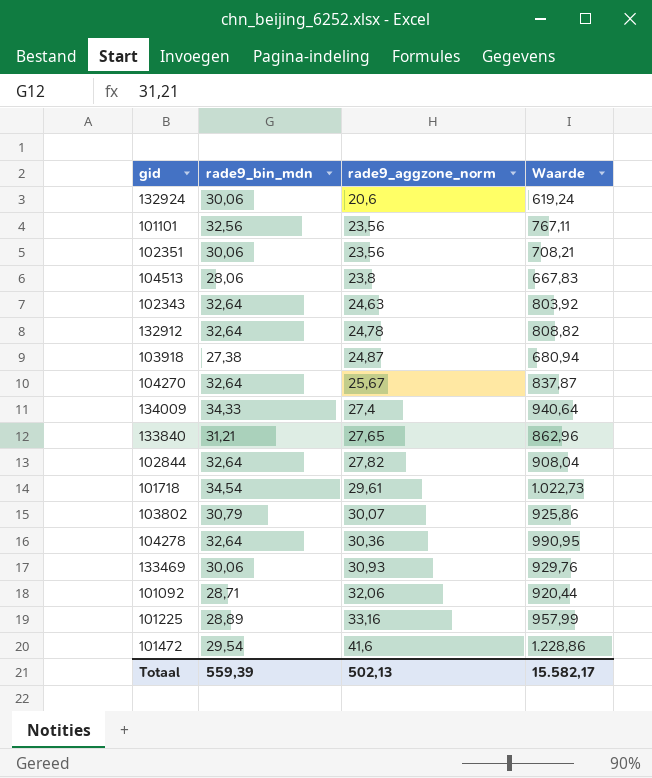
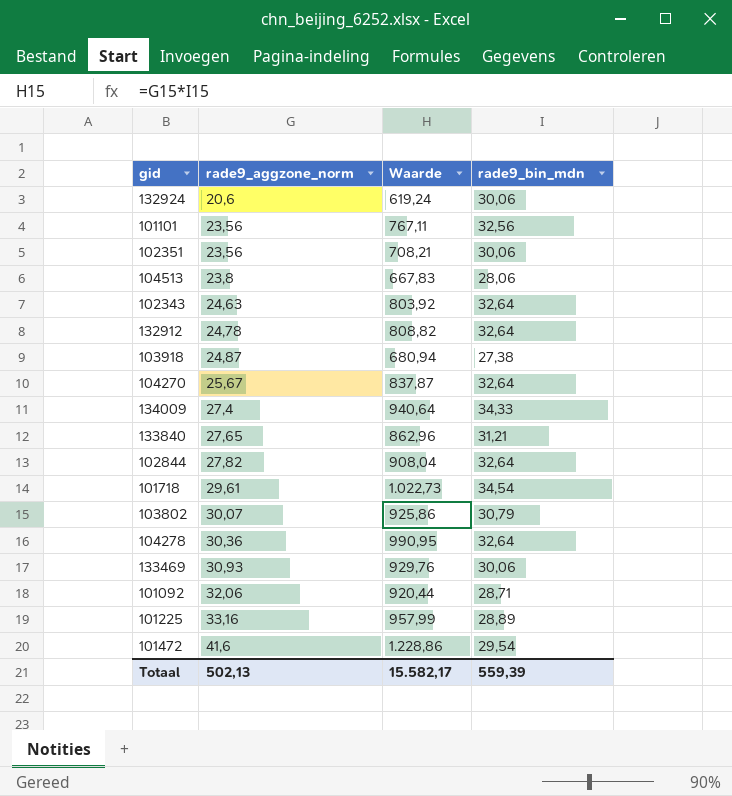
column rade9_bin_mdn | position: 2 -> 4

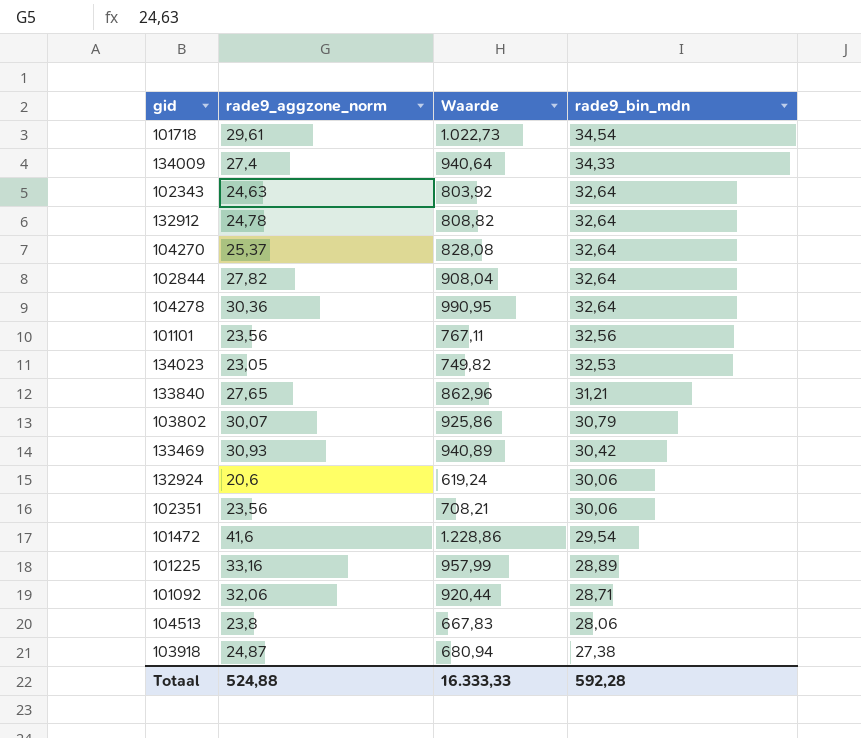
row order: rade9_aggzone_norm ascending -> rade9_bin_mdn descending
104270 | rade9_aggzone_norm: 25,67 -> 25,37
104270 | Waarde: 837,87 -> 828,08
row 134023: none -> 23,05 | 749,82 | 32,53
133469 | Waarde: 929,76 -> 940,89
133469 | rade9_bin_mdn: 30,06 -> 30,42
Totaal | rade9_aggzone_norm: 502,13 -> 524,88
Totaal | Waarde: 15.582,17 -> 16.333,33
Totaal | rade9_bin_mdn: 559,39 -> 592,28

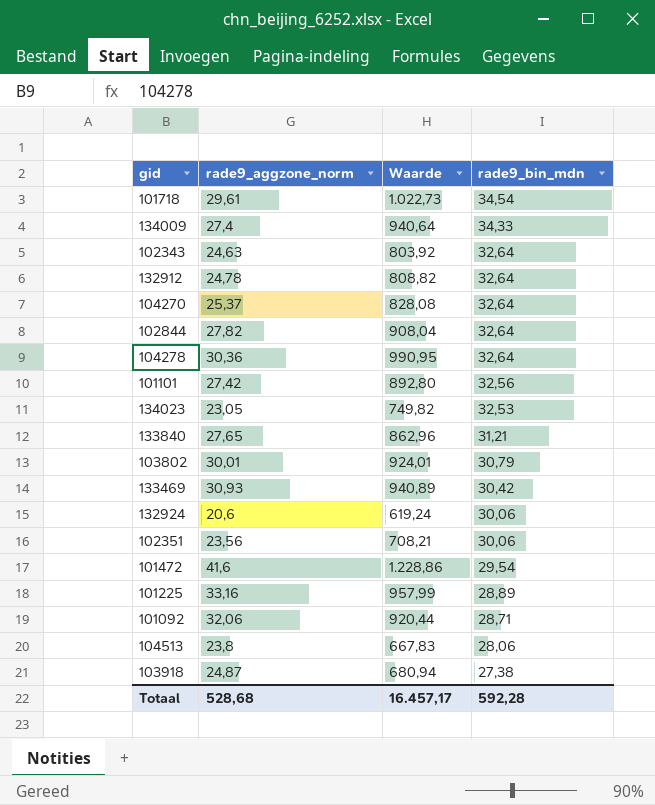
101101 | rade9_aggzone_norm: 23,56 -> 27,42
101101 | Waarde: 767,11 -> 892,80
103802 | rade9_aggzone_norm: 30,07 -> 30,01
103802 | Waarde: 925,86 -> 924,01
Totaal | rade9_aggzone_norm: 524,88 -> 528,68
Totaal | Waarde: 16.333,33 -> 16.457,17

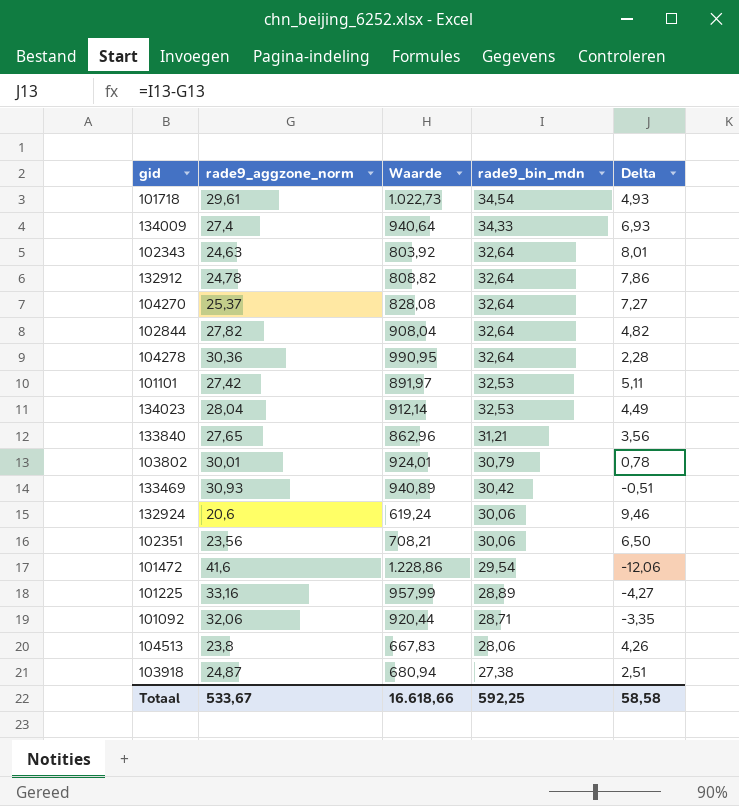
column Delta | formula: none -> [rade9_bin_mdn] - [rade9_aggzone_norm]
101101 | Waarde: 892,80 -> 891,97
101101 | rade9_bin_mdn: 32,56 -> 32,53
134023 | rade9_aggzone_norm: 23,05 -> 28,04
134023 | Waarde: 749,82 -> 912,14
Totaal | rade9_aggzone_norm: 528,68 -> 533,67
Totaal | Waarde: 16.457,17 -> 16.618,66
Totaal | rade9_bin_mdn: 592,28 -> 592,25

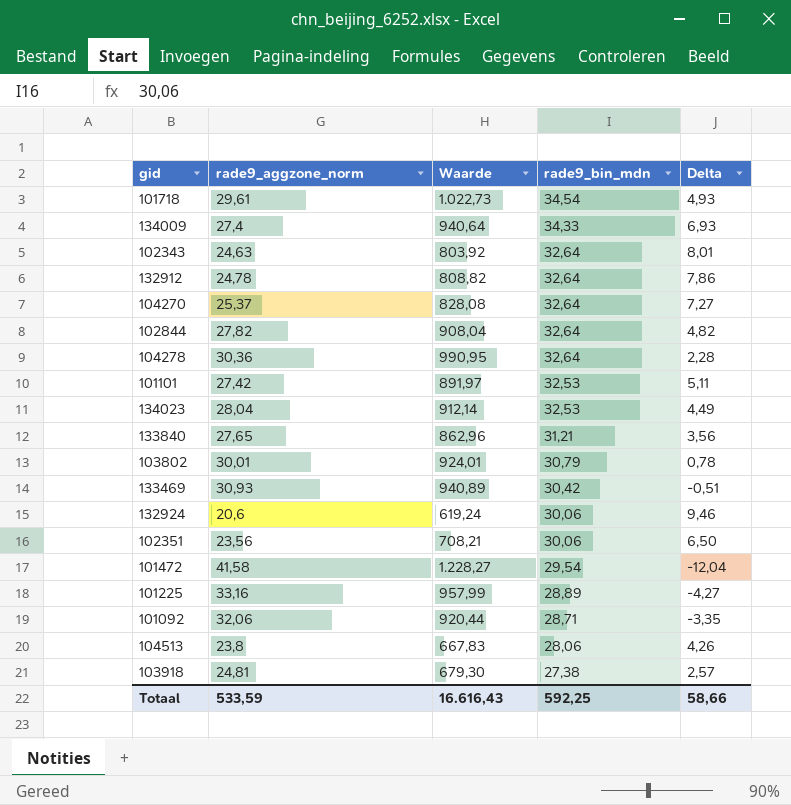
101472 | rade9_aggzone_norm: 41,6 -> 41,58
101472 | Waarde: 1.228,86 -> 1.228,27
101472 | Delta: -12,06 -> -12,04
103918 | rade9_aggzone_norm: 24,87 -> 24,81
103918 | Waarde: 680,94 -> 679,30
103918 | Delta: 2,51 -> 2,57
Totaal | rade9_aggzone_norm: 533,67 -> 533,59
Totaal | Waarde: 16.618,66 -> 16.616,43
Totaal | Delta: 58,58 -> 58,66

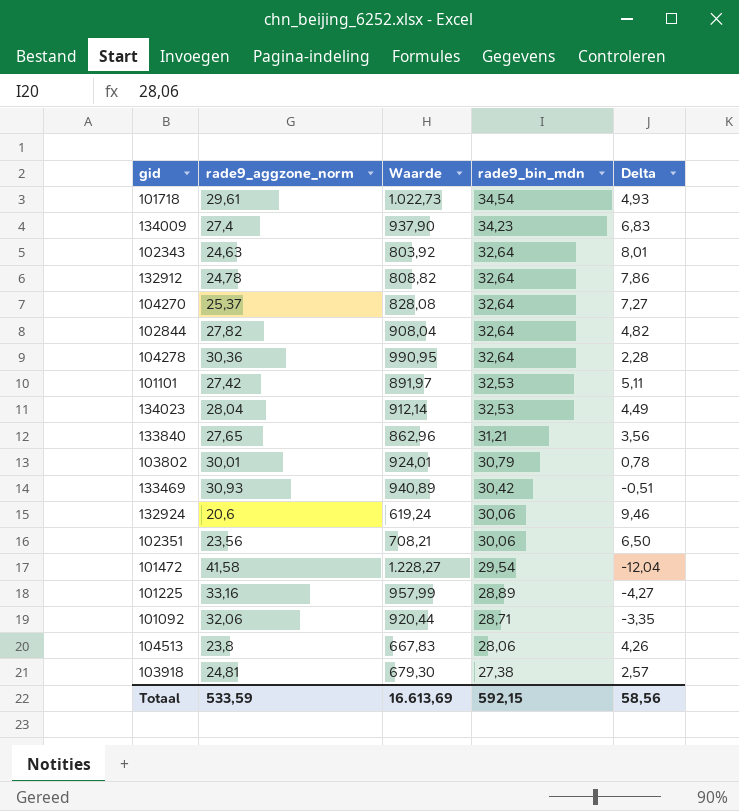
134009 | Waarde: 940,64 -> 937,90
134009 | rade9_bin_mdn: 34,33 -> 34,23
134009 | Delta: 6,93 -> 6,83
Totaal | Waarde: 16.616,43 -> 16.613,69
Totaal | rade9_bin_mdn: 592,25 -> 592,15
Totaal | Delta: 58,66 -> 58,56

